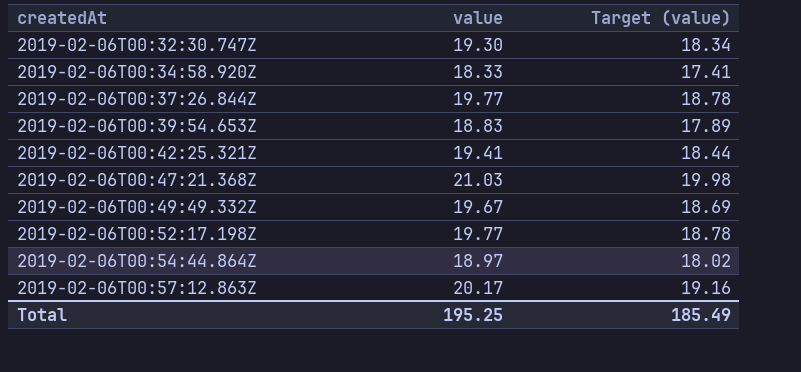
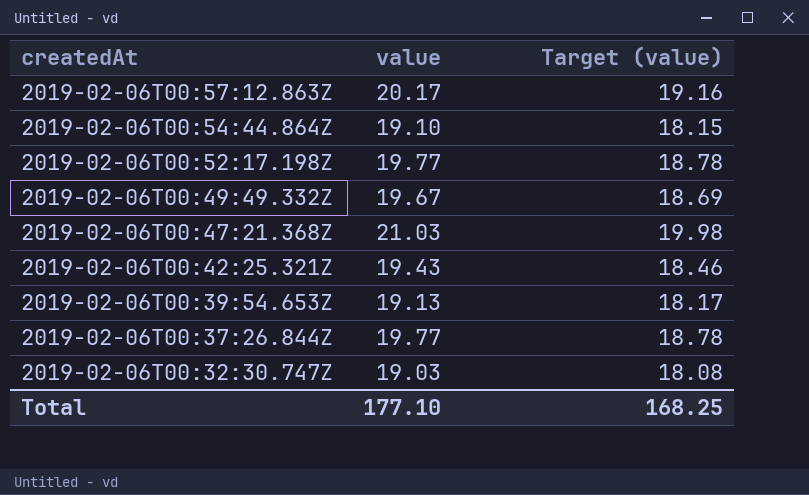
row order: createdAt ascending -> createdAt descending
row 2019-02-06T00:34:58.920Z: 18.33 | 17.41 -> none
2019-02-06T00:54:44.864Z | value: 18.97 -> 19.10
2019-02-06T00:54:44.864Z | Target (value): 18.02 -> 18.15
2019-02-06T00:42:25.321Z | value: 19.41 -> 19.43
2019-02-06T00:42:25.321Z | Target (value): 18.44 -> 18.46
2019-02-06T00:39:54.653Z | value: 18.83 -> 19.13
2019-02-06T00:39:54.653Z | Target (value): 17.89 -> 18.17
2019-02-06T00:32:30.747Z | value: 19.30 -> 19.03
2019-02-06T00:32:30.747Z | Target (value): 18.34 -> 18.08
Total | value: 195.25 -> 177.10
Total | Target (value): 185.49 -> 168.25

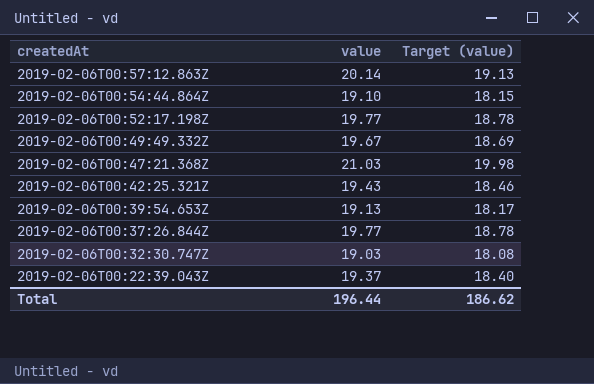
2019-02-06T00:57:12.863Z | value: 20.17 -> 20.14
2019-02-06T00:57:12.863Z | Target (value): 19.16 -> 19.13
row 2019-02-06T00:22:39.043Z: none -> 19.37 | 18.40
Total | value: 177.10 -> 196.44
Total | Target (value): 168.25 -> 186.62

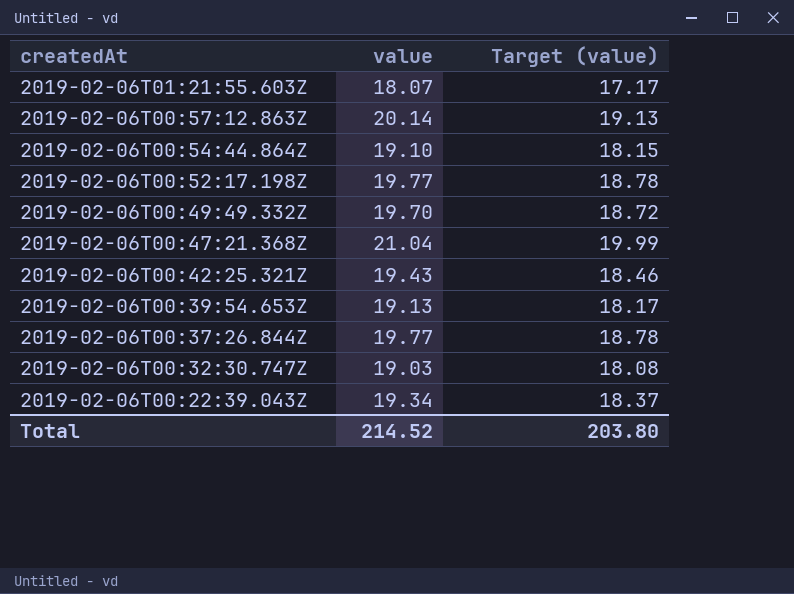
row 2019-02-06T01:21:55.603Z: none -> 18.07 | 17.17
2019-02-06T00:49:49.332Z | value: 19.67 -> 19.70
2019-02-06T00:49:49.332Z | Target (value): 18.69 -> 18.72
2019-02-06T00:47:21.368Z | value: 21.03 -> 21.04
2019-02-06T00:47:21.368Z | Target (value): 19.98 -> 19.99
2019-02-06T00:22:39.043Z | value: 19.37 -> 19.34
2019-02-06T00:22:39.043Z | Target (value): 18.40 -> 18.37
Total | value: 196.44 -> 214.52
Total | Target (value): 186.62 -> 203.80

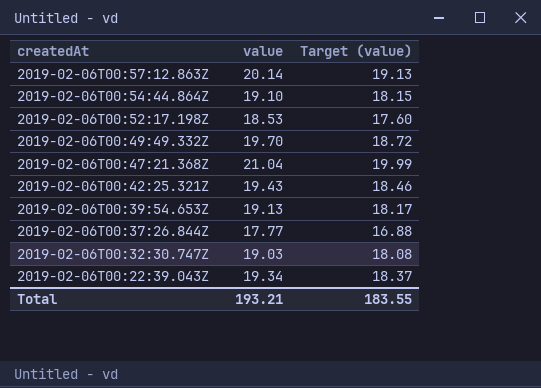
row 2019-02-06T01:21:55.603Z: 18.07 | 17.17 -> none
2019-02-06T00:52:17.198Z | value: 19.77 -> 18.53
2019-02-06T00:52:17.198Z | Target (value): 18.78 -> 17.60
2019-02-06T00:37:26.844Z | value: 19.77 -> 17.77
2019-02-06T00:37:26.844Z | Target (value): 18.78 -> 16.88
Total | value: 214.52 -> 193.21
Total | Target (value): 203.80 -> 183.55

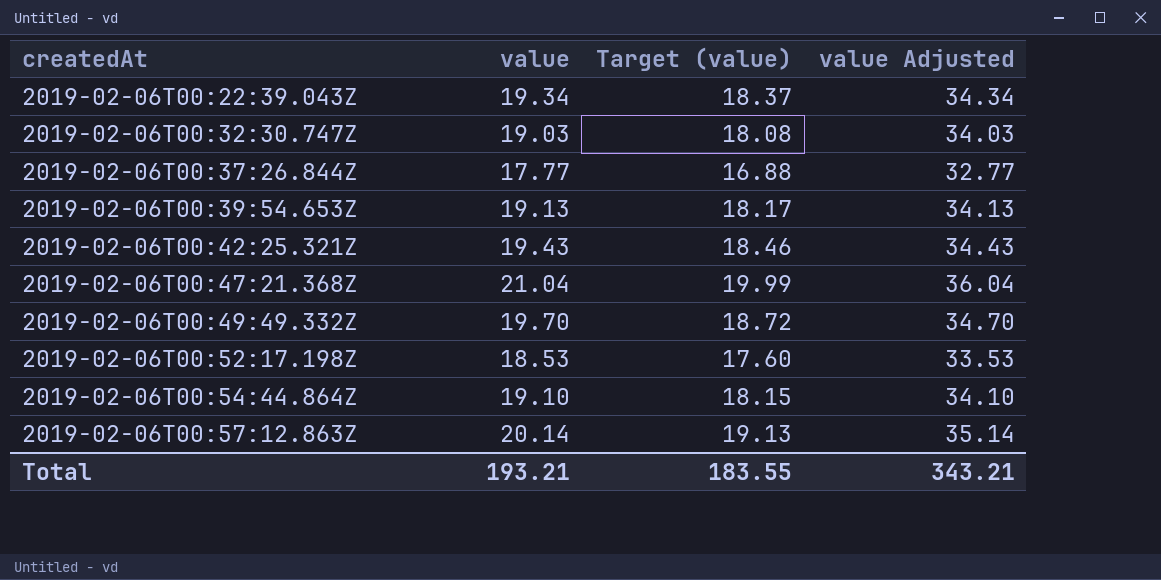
row order: createdAt descending -> createdAt ascending
column value Adjusted | formula: none -> [value] + 15

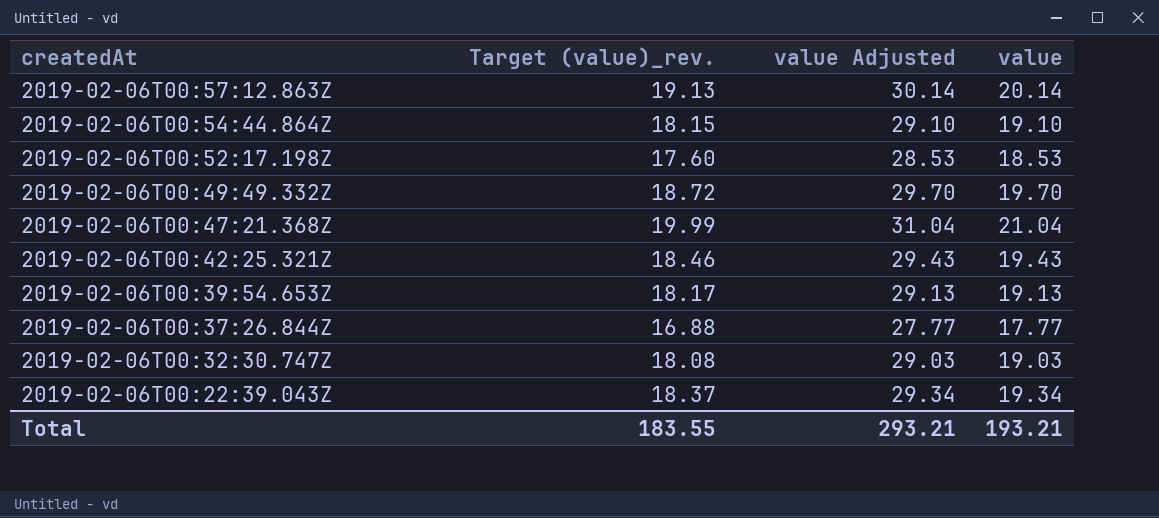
row order: createdAt ascending -> createdAt descending
column name: Target (value) -> Target (value)_rev.
column value Adjusted | formula: [value] + 15 -> [value] + 10
column value | position: 2 -> 4
Total | value Adjusted: 343.21 -> 293.21

